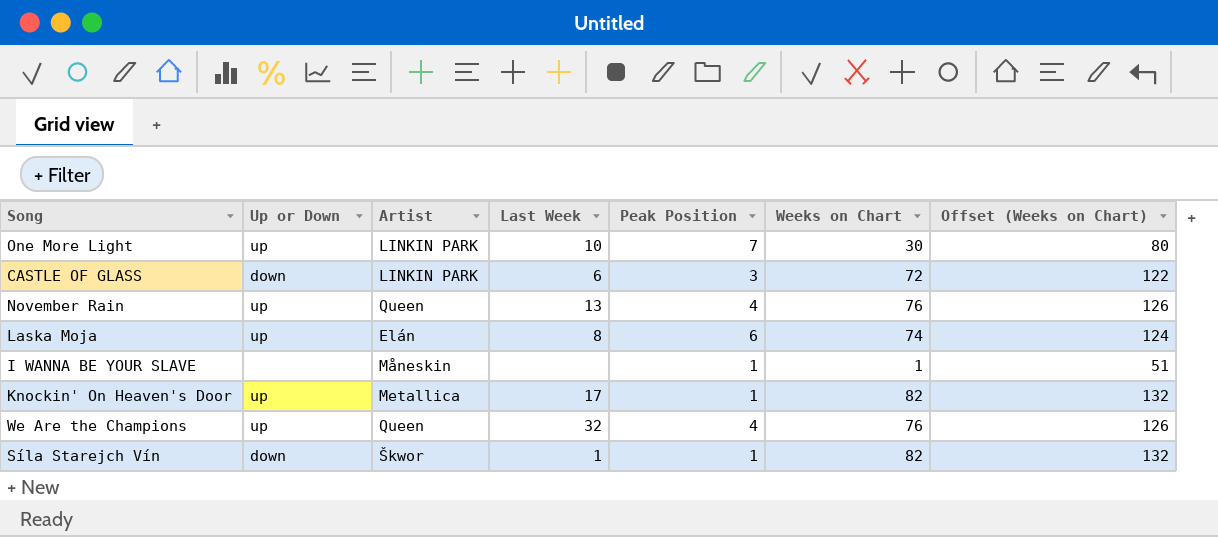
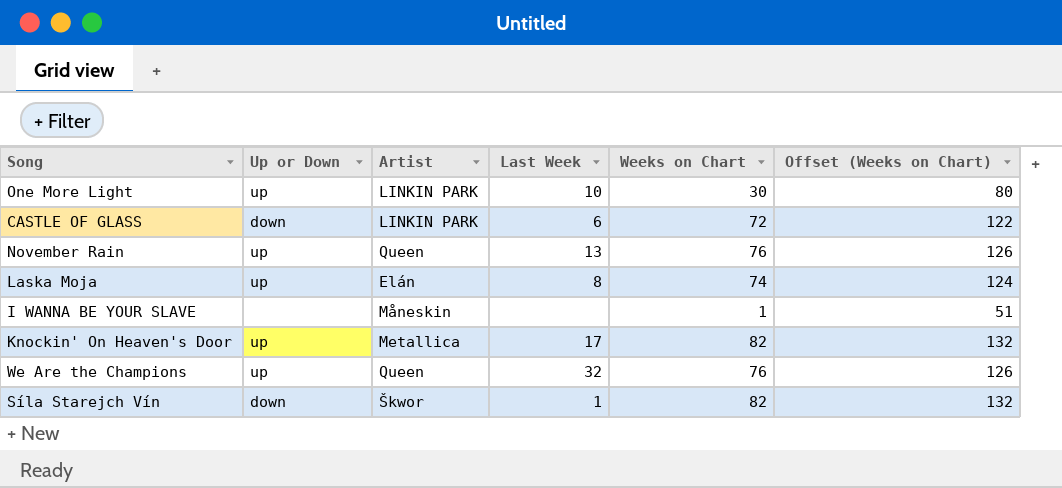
column Peak Position | position: 5 -> none

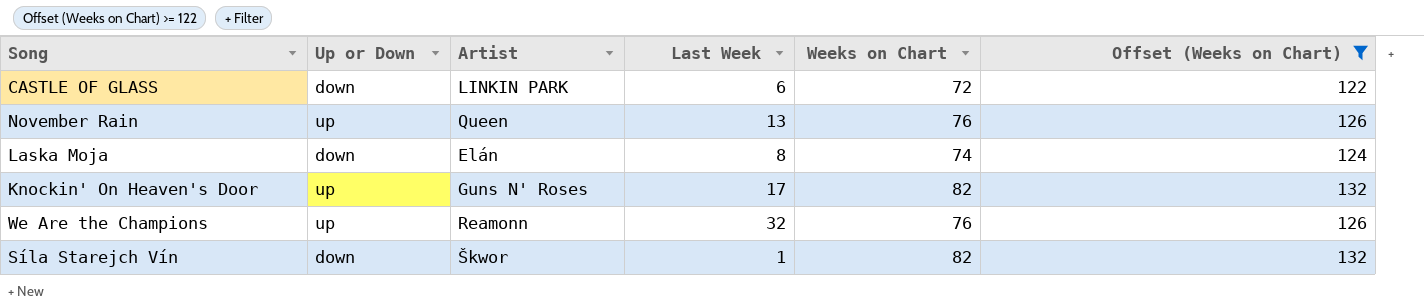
filter: none -> Offset (Weeks on Chart) >= 122
Laska Moja | Up or Down: up -> down
Knockin' On Heaven's Door | Artist: Metallica -> Guns N' Roses
We Are the Champions | Artist: Queen -> Reamonn

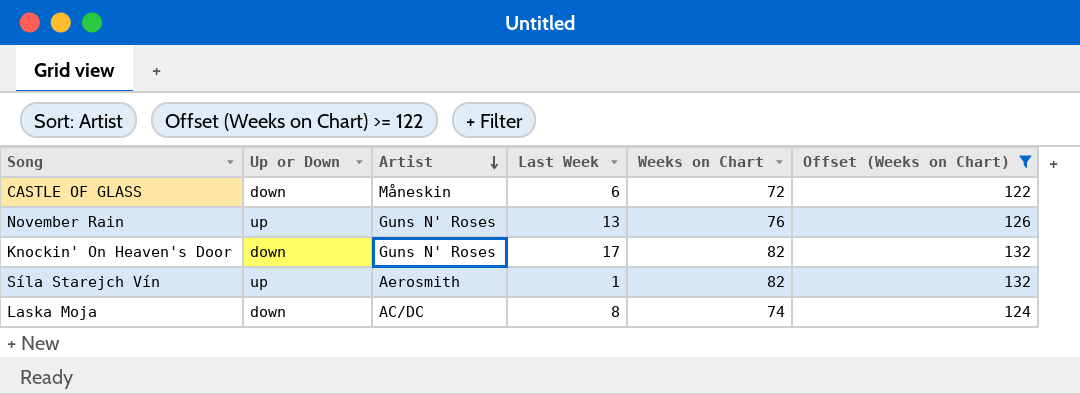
row order: none -> Artist descending
row We Are the Champions: up | Reamonn | 32 | 76 | 126 -> none
CASTLE OF GLASS | Artist: LINKIN PARK -> Måneskin
November Rain | Artist: Queen -> Guns N' Roses
Knockin' On Heaven's Door | Up or Down: up -> down
Síla Starejch Vín | Up or Down: down -> up
Síla Starejch Vín | Artist: Škwor -> Aerosmith
Laska Moja | Artist: Elán -> AC/DC

